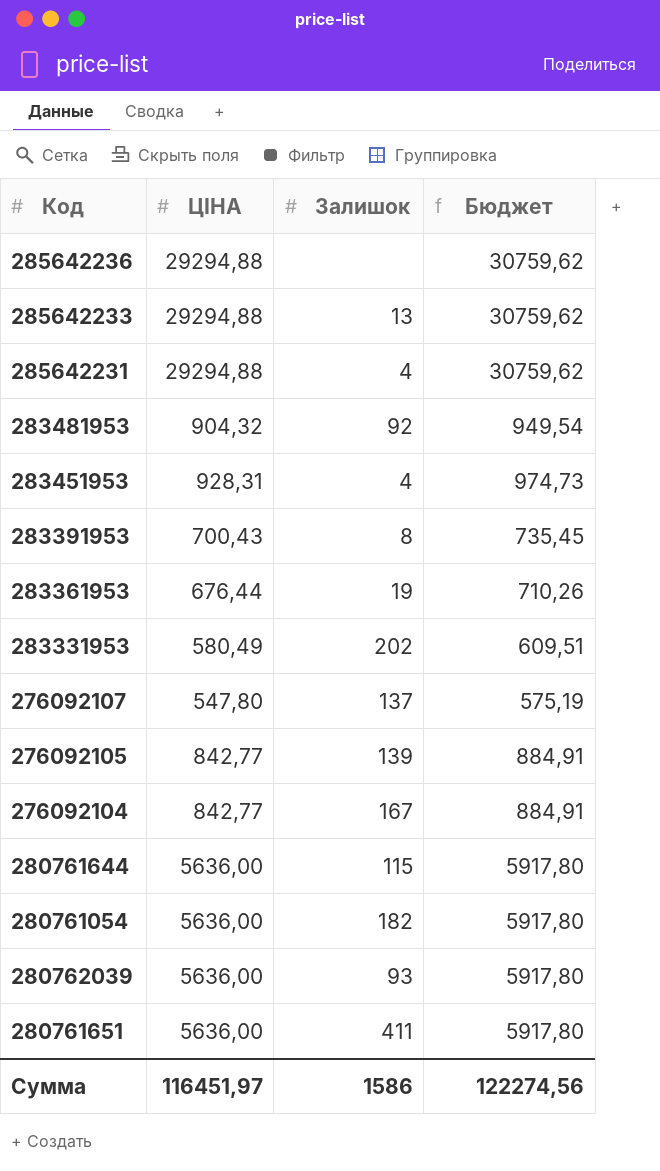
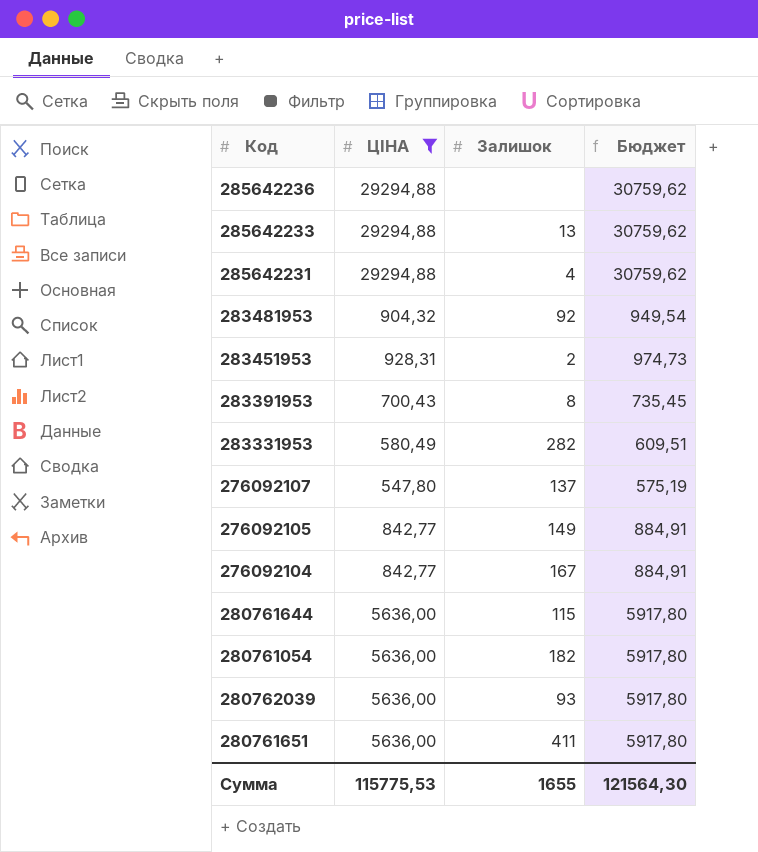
filter: none -> ЦІНА != 676,44
283451953 | Залишок: 4 -> 2
283331953 | Залишок: 202 -> 282
276092105 | Залишок: 139 -> 149
Сумма | ЦІНА: 116451,97 -> 115775,53
Сумма | Залишок: 1586 -> 1655
Сумма | Бюджет: 122274,56 -> 121564,30

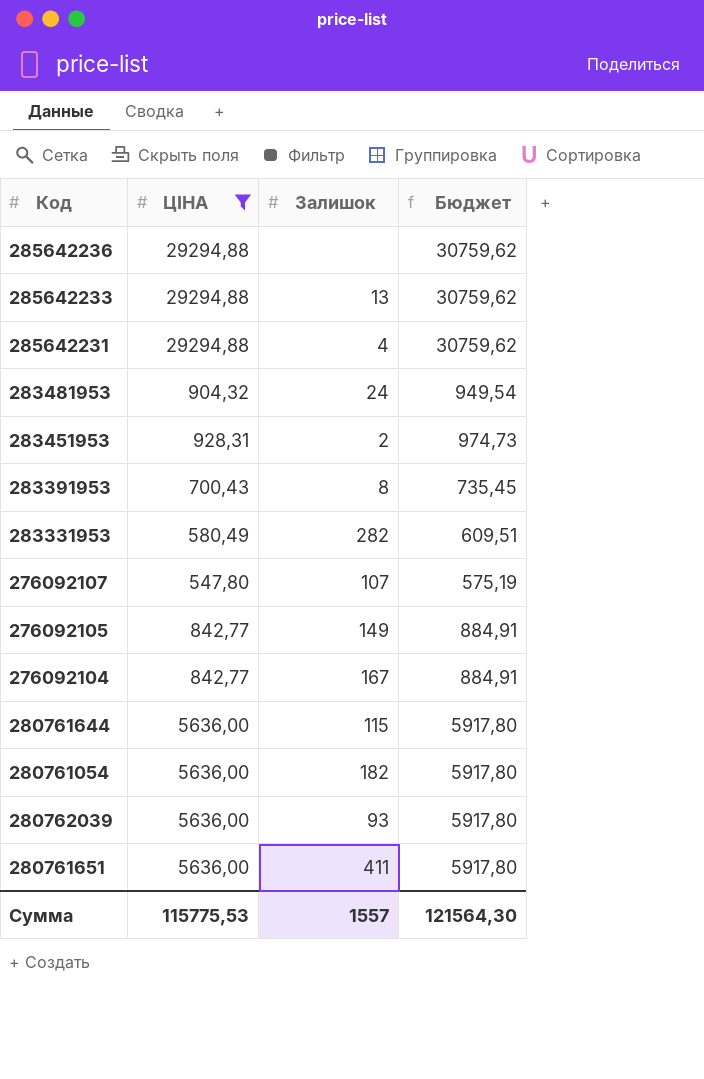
283481953 | Залишок: 92 -> 24
276092107 | Залишок: 137 -> 107
Сумма | Залишок: 1655 -> 1557

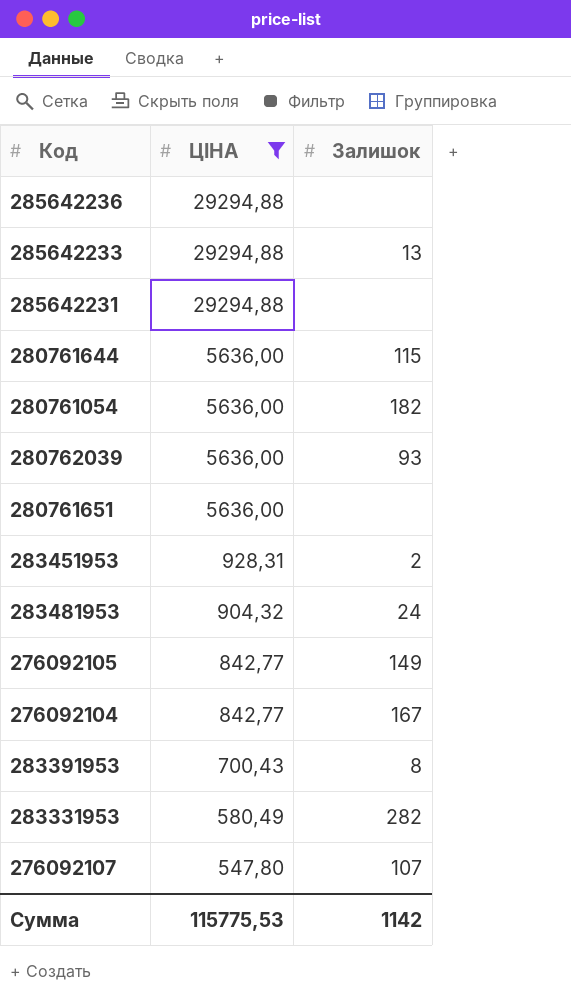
row order: none -> ЦІНА descending
column Бюджет | formula: [ЦІНА] * 1,05 -> none
285642231 | Залишок: 4 -> none
280761651 | Залишок: 411 -> none
Сумма | Залишок: 1557 -> 1142

